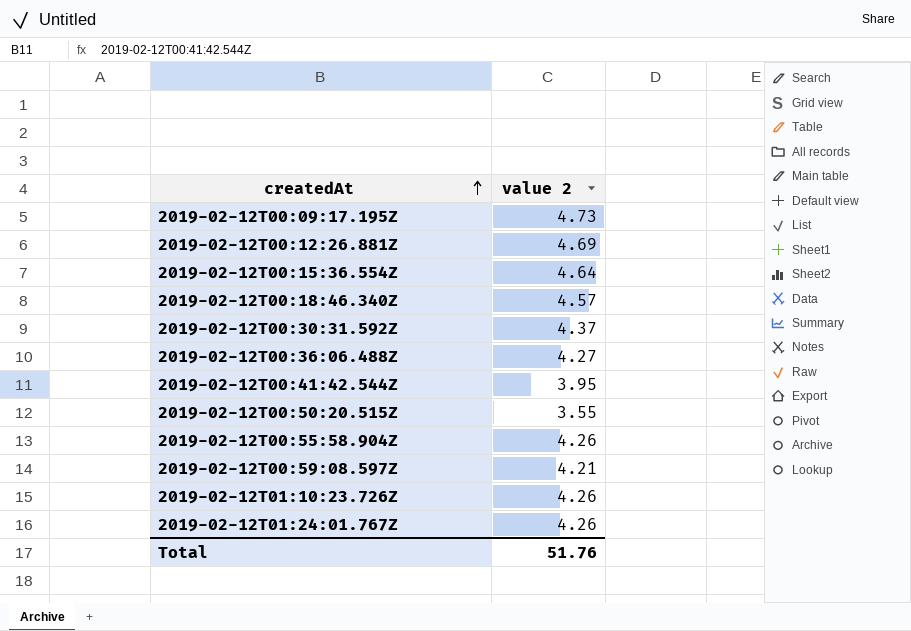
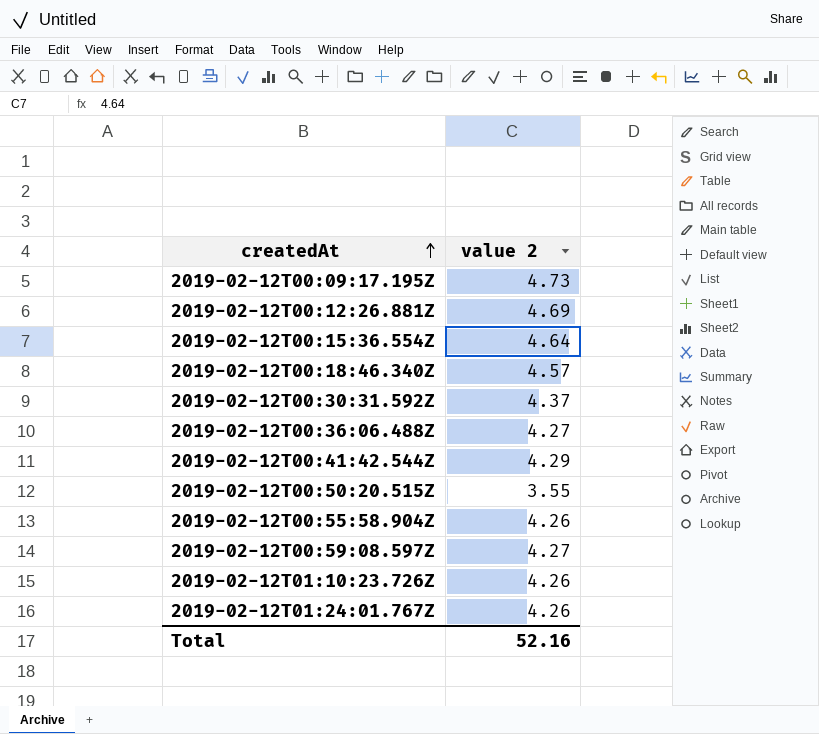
2019-02-12T00:41:42.544Z | value 2: 3.95 -> 4.29
2019-02-12T00:59:08.597Z | value 2: 4.21 -> 4.27
Total | value 2: 51.76 -> 52.16

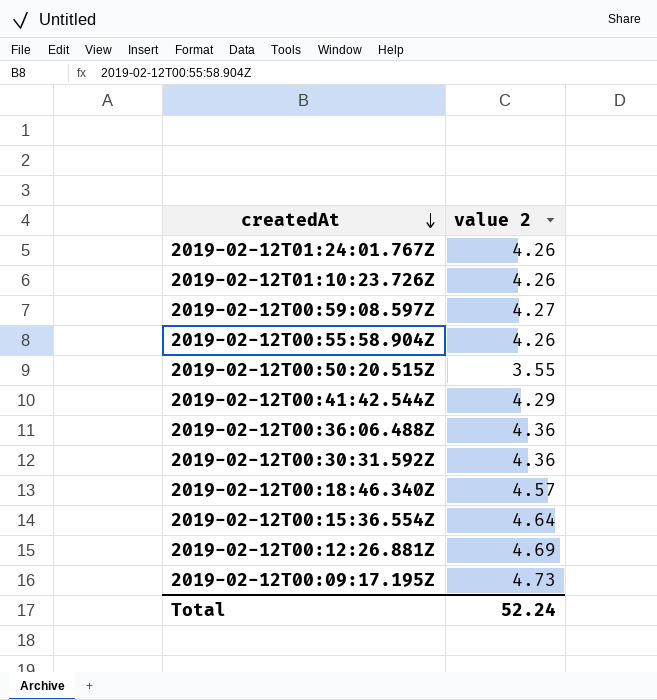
row order: createdAt ascending -> createdAt descending
2019-02-12T00:36:06.488Z | value 2: 4.27 -> 4.36
2019-02-12T00:30:31.592Z | value 2: 4.37 -> 4.36
Total | value 2: 52.16 -> 52.24

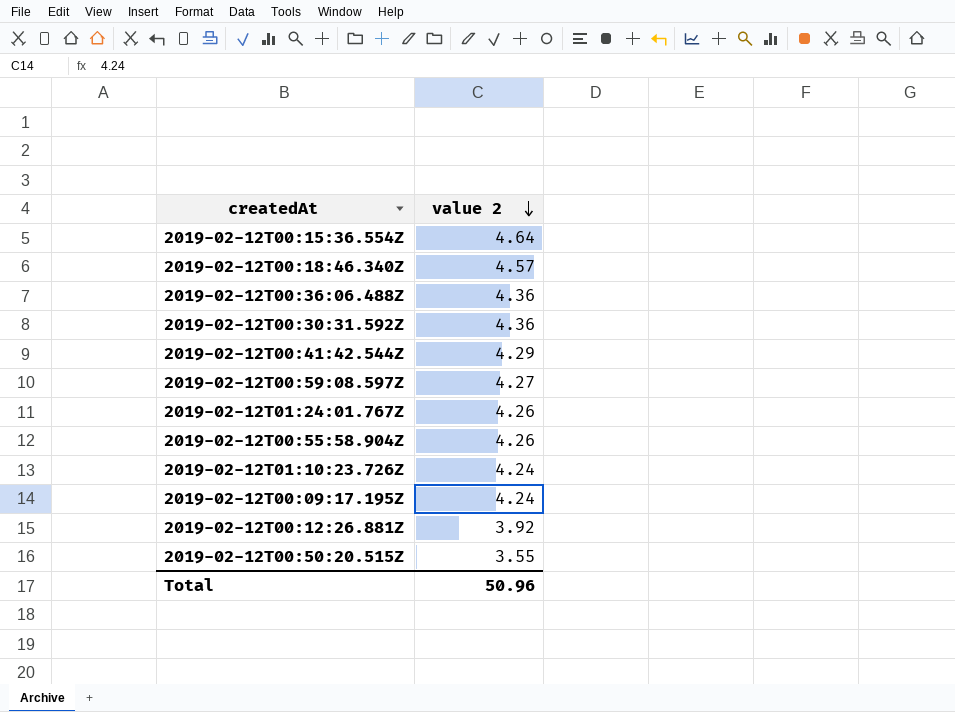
row order: createdAt descending -> value 2 descending
2019-02-12T01:10:23.726Z | value 2: 4.26 -> 4.24
2019-02-12T00:09:17.195Z | value 2: 4.73 -> 4.24
2019-02-12T00:12:26.881Z | value 2: 4.69 -> 3.92
Total | value 2: 52.24 -> 50.96

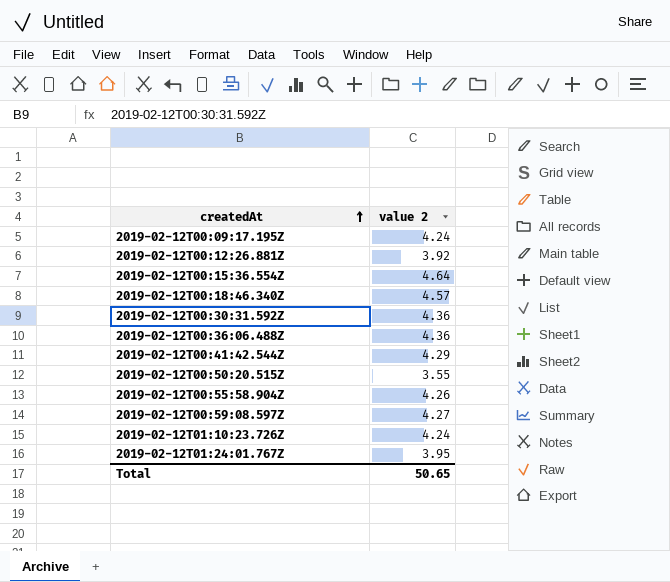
row order: value 2 descending -> createdAt ascending
2019-02-12T01:24:01.767Z | value 2: 4.26 -> 3.95
Total | value 2: 50.96 -> 50.65

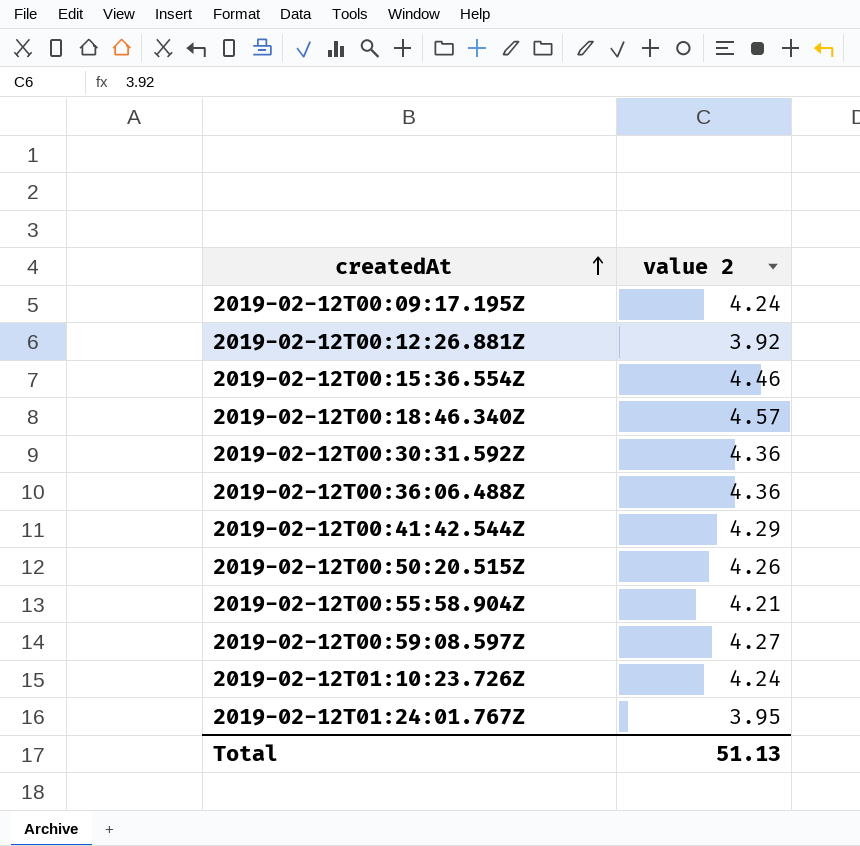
2019-02-12T00:15:36.554Z | value 2: 4.64 -> 4.46
2019-02-12T00:50:20.515Z | value 2: 3.55 -> 4.26
2019-02-12T00:55:58.904Z | value 2: 4.26 -> 4.21
Total | value 2: 50.65 -> 51.13

